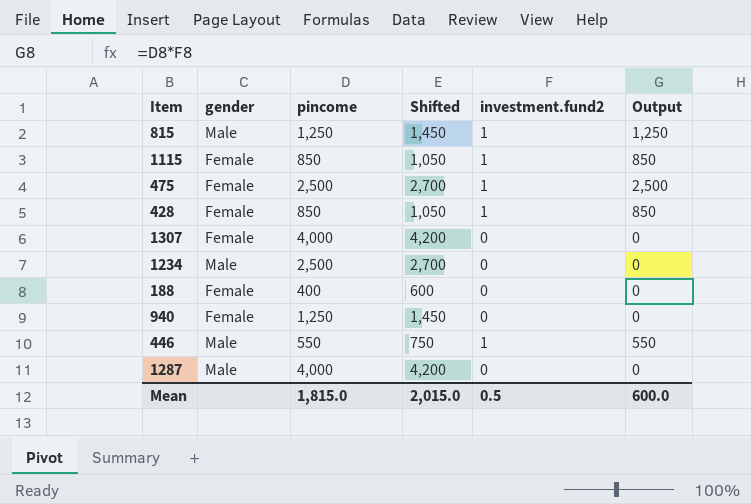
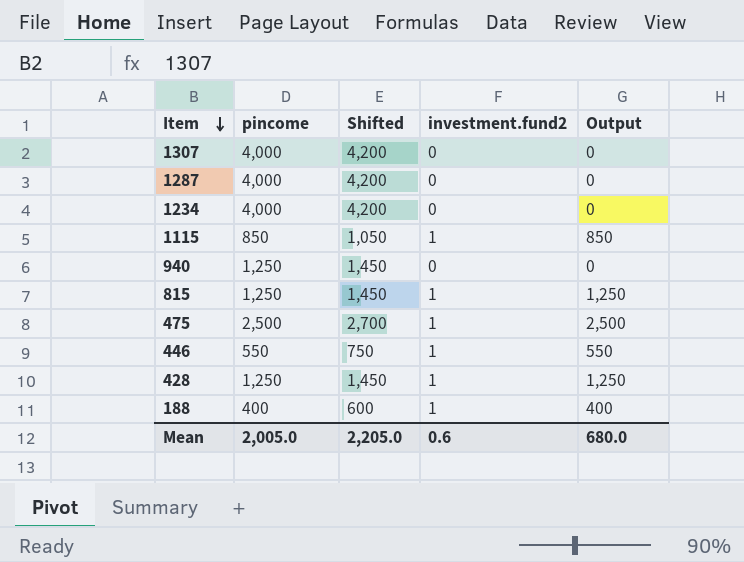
row order: none -> Item descending
column gender | position: 2 -> none
1234 | pincome: 2,500 -> 4,000
1234 | Shifted: 2,700 -> 4,200
428 | pincome: 850 -> 1,250
428 | Shifted: 1,050 -> 1,450
428 | Output: 850 -> 1,250
188 | investment.fund2: 0 -> 1
188 | Output: 0 -> 400
Mean | pincome: 1,815.0 -> 2,005.0
Mean | Shifted: 2,015.0 -> 2,205.0
Mean | investment.fund2: 0.5 -> 0.6
Mean | Output: 600.0 -> 680.0

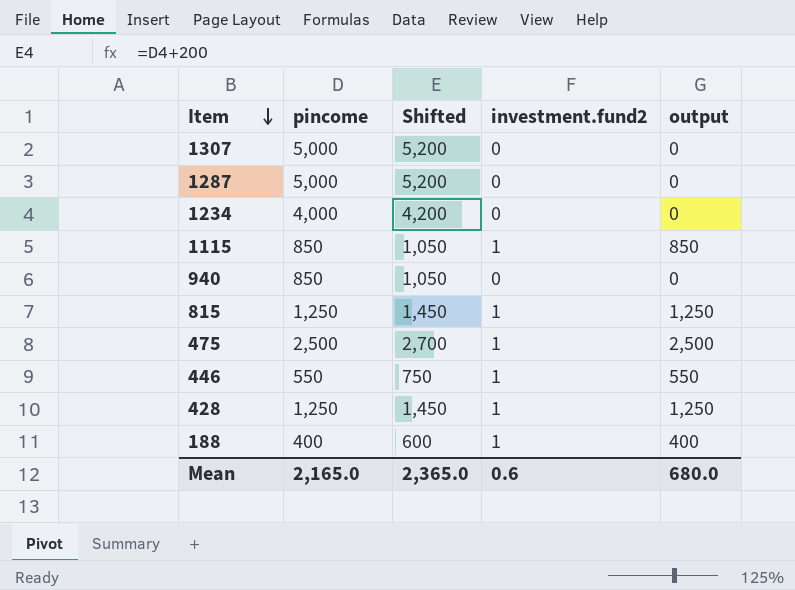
column name: Output -> output
1307 | pincome: 4,000 -> 5,000
1307 | Shifted: 4,200 -> 5,200
1287 | pincome: 4,000 -> 5,000
1287 | Shifted: 4,200 -> 5,200
940 | pincome: 1,250 -> 850
940 | Shifted: 1,450 -> 1,050
Mean | pincome: 2,005.0 -> 2,165.0
Mean | Shifted: 2,205.0 -> 2,365.0

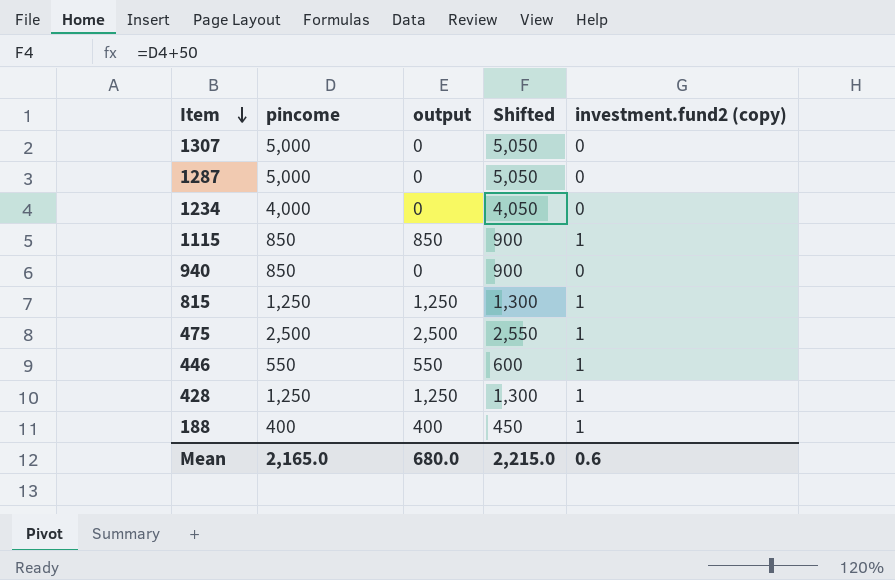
column output | position: 5 -> 3
column Shifted | formula: [pincome] + 200 -> [pincome] + 50
column name: investment.fund2 -> investment.fund2 (copy)
Mean | Shifted: 2,365.0 -> 2,215.0

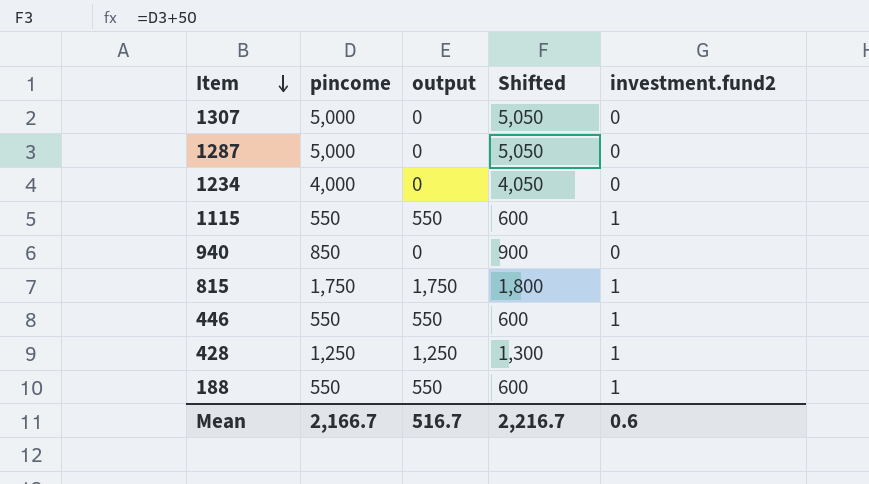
column name: investment.fund2 (copy) -> investment.fund2
row 475: 2,500 | 2,500 | 2,550 | 1 -> none
1115 | pincome: 850 -> 550
1115 | output: 850 -> 550
1115 | Shifted: 900 -> 600
815 | pincome: 1,250 -> 1,750
815 | output: 1,250 -> 1,750
815 | Shifted: 1,300 -> 1,800
188 | pincome: 400 -> 550
188 | output: 400 -> 550
188 | Shifted: 450 -> 600
Mean | pincome: 2,165.0 -> 2,166.7
Mean | output: 680.0 -> 516.7
Mean | Shifted: 2,215.0 -> 2,216.7

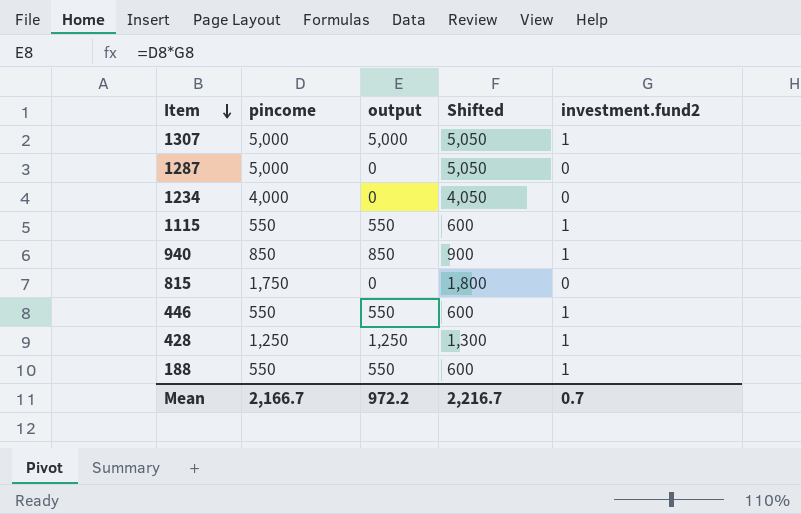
1307 | output: 0 -> 5,000
1307 | investment.fund2: 0 -> 1
940 | output: 0 -> 850
940 | investment.fund2: 0 -> 1
815 | output: 1,750 -> 0
815 | investment.fund2: 1 -> 0
Mean | output: 516.7 -> 972.2
Mean | investment.fund2: 0.6 -> 0.7

